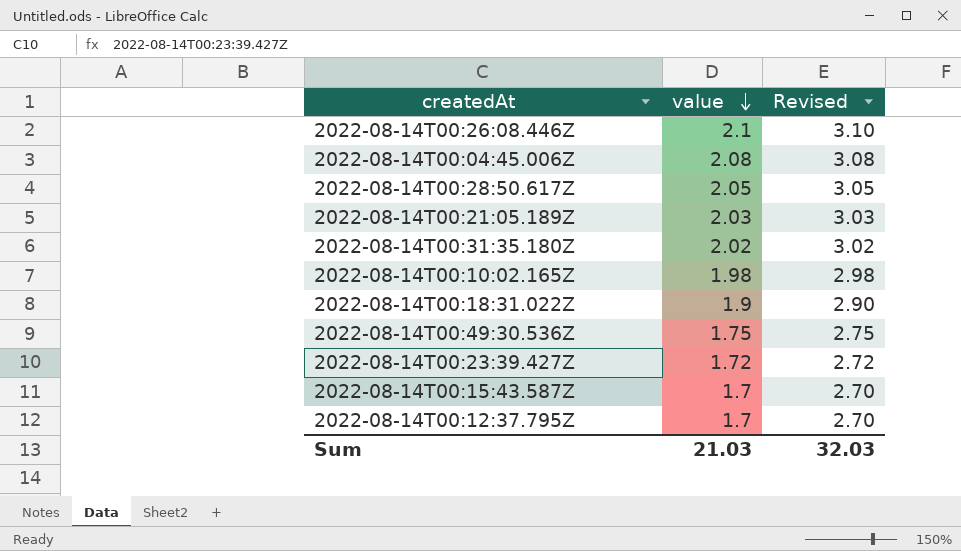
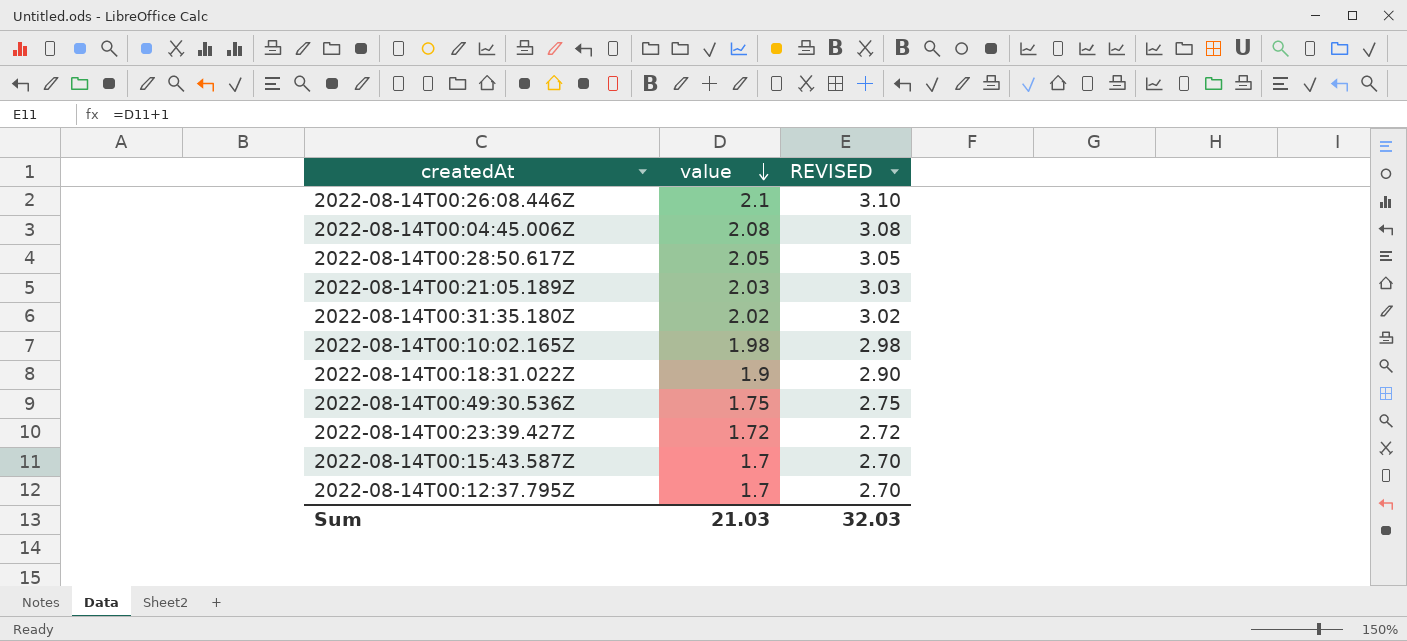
column name: Revised -> REVISED

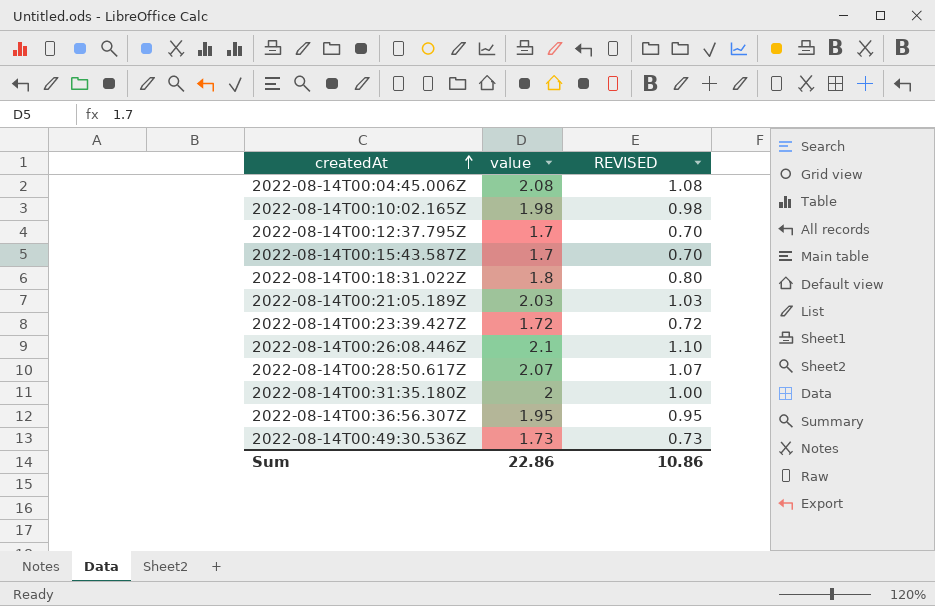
row order: value descending -> createdAt ascending
column REVISED | formula: [value] + 1 -> [value] - 1
2022-08-14T00:18:31.022Z | value: 1.9 -> 1.8
2022-08-14T00:28:50.617Z | value: 2.05 -> 2.07
2022-08-14T00:31:35.180Z | value: 2.02 -> 2
row 2022-08-14T00:36:56.307Z: none -> 1.95 | 0.95
2022-08-14T00:49:30.536Z | value: 1.75 -> 1.73
Sum | value: 21.03 -> 22.86
Sum | REVISED: 32.03 -> 10.86

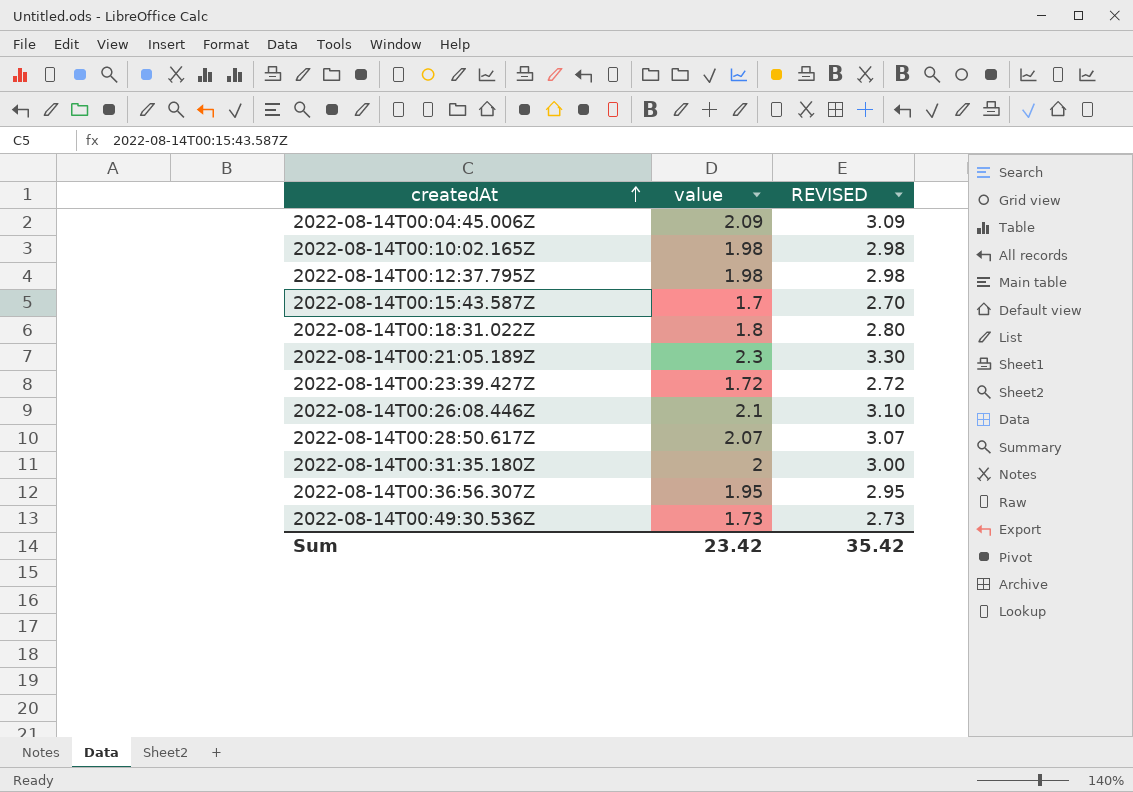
column REVISED | formula: [value] - 1 -> [value] + 1
2022-08-14T00:04:45.006Z | value: 2.08 -> 2.09
2022-08-14T00:12:37.795Z | value: 1.7 -> 1.98
2022-08-14T00:21:05.189Z | value: 2.03 -> 2.3
Sum | value: 22.86 -> 23.42
Sum | REVISED: 10.86 -> 35.42

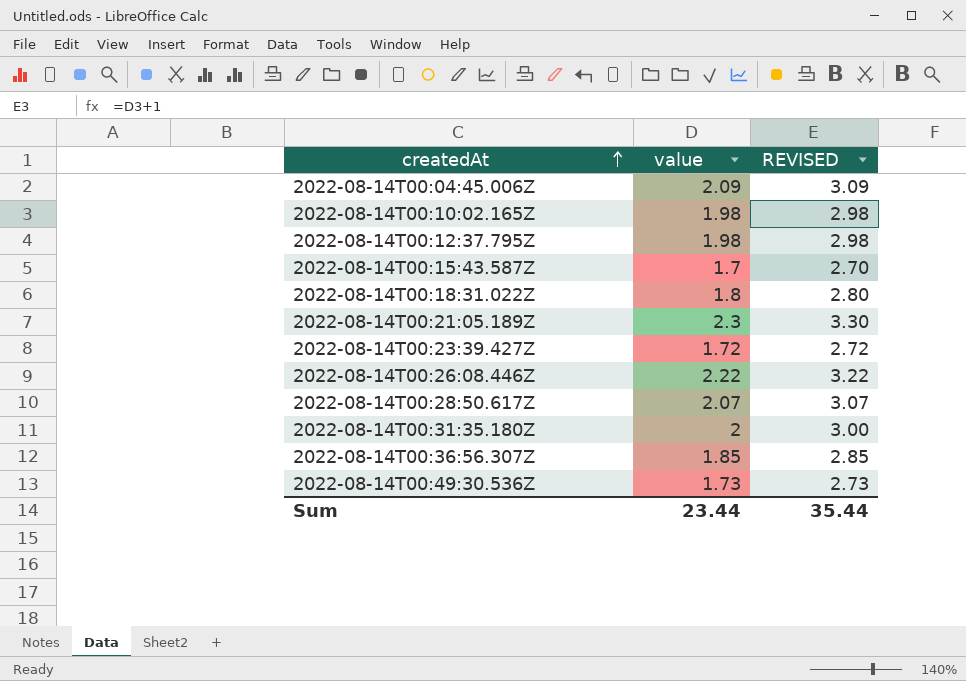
2022-08-14T00:26:08.446Z | value: 2.1 -> 2.22
2022-08-14T00:26:08.446Z | REVISED: 3.10 -> 3.22
2022-08-14T00:36:56.307Z | value: 1.95 -> 1.85
2022-08-14T00:36:56.307Z | REVISED: 2.95 -> 2.85
Sum | value: 23.42 -> 23.44
Sum | REVISED: 35.42 -> 35.44

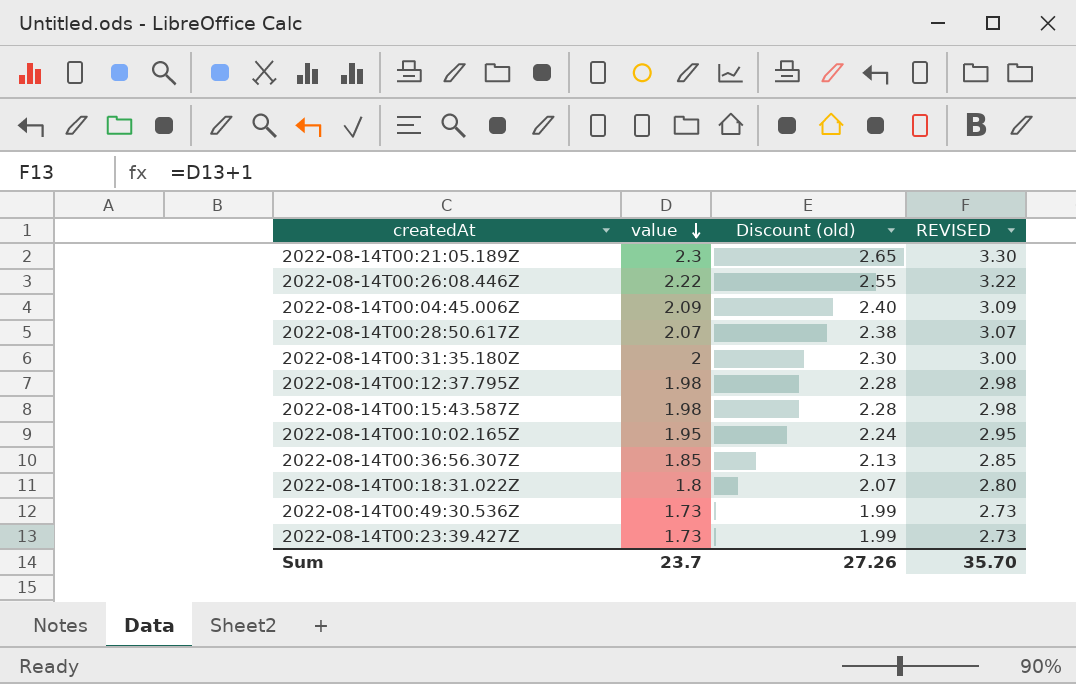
row order: createdAt ascending -> value descending
column Discount (old) | formula: none -> [value] * 1.15
2022-08-14T00:15:43.587Z | value: 1.7 -> 1.98
2022-08-14T00:15:43.587Z | REVISED: 2.70 -> 2.98
2022-08-14T00:10:02.165Z | value: 1.98 -> 1.95
2022-08-14T00:10:02.165Z | REVISED: 2.98 -> 2.95
2022-08-14T00:23:39.427Z | value: 1.72 -> 1.73
2022-08-14T00:23:39.427Z | REVISED: 2.72 -> 2.73
Sum | value: 23.44 -> 23.7
Sum | REVISED: 35.44 -> 35.70

